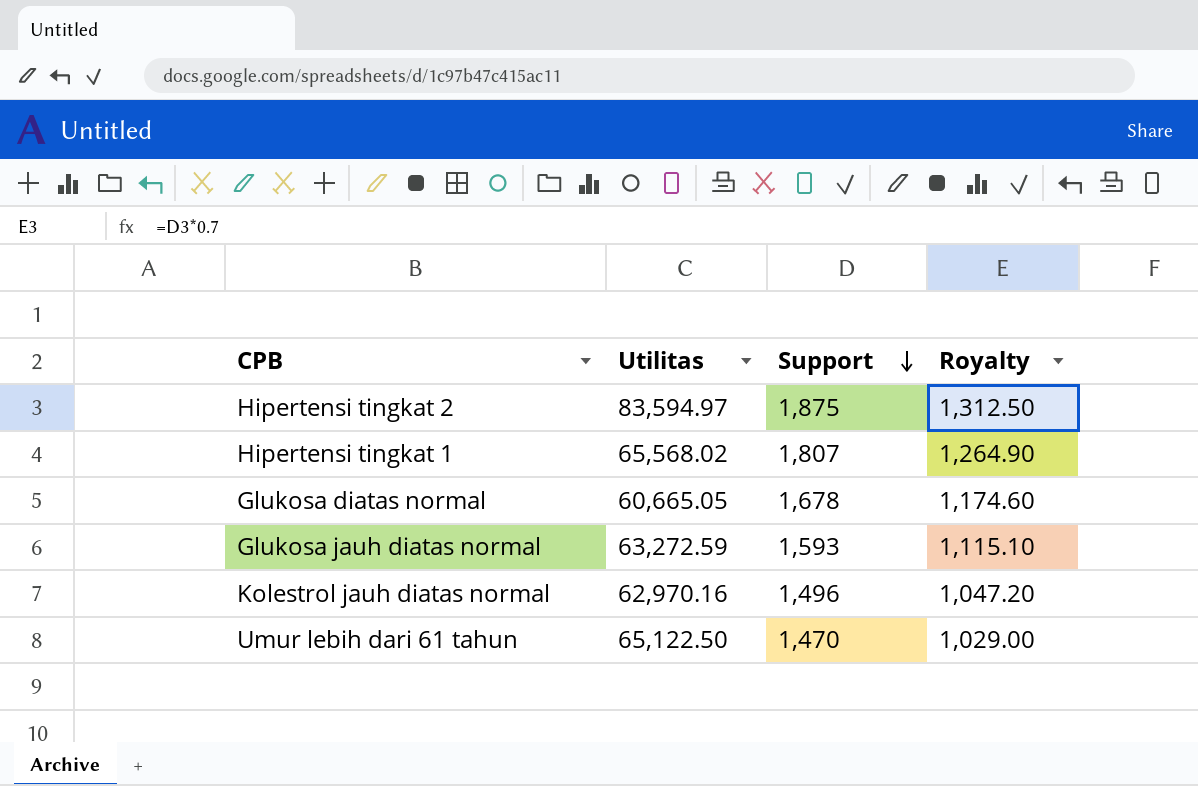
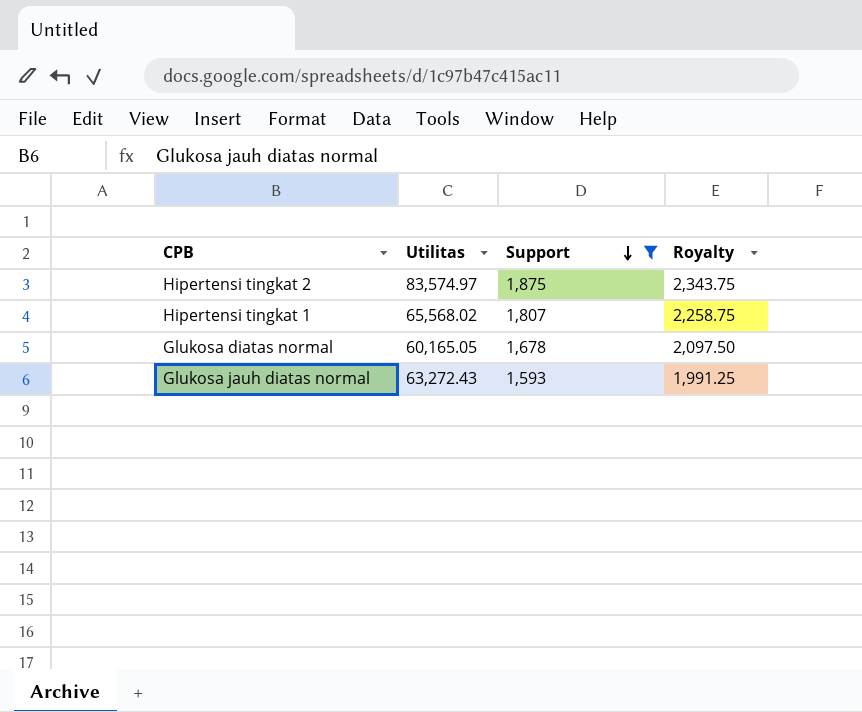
filter: none -> Support >= 1,593
column Royalty | formula: [Support] * 0.7 -> [Support] * 1.25
Hipertensi tingkat 2 | Utilitas: 83,594.97 -> 83,574.97
Glukosa diatas normal | Utilitas: 60,665.05 -> 60,165.05
Glukosa jauh diatas normal | Utilitas: 63,272.59 -> 63,272.43

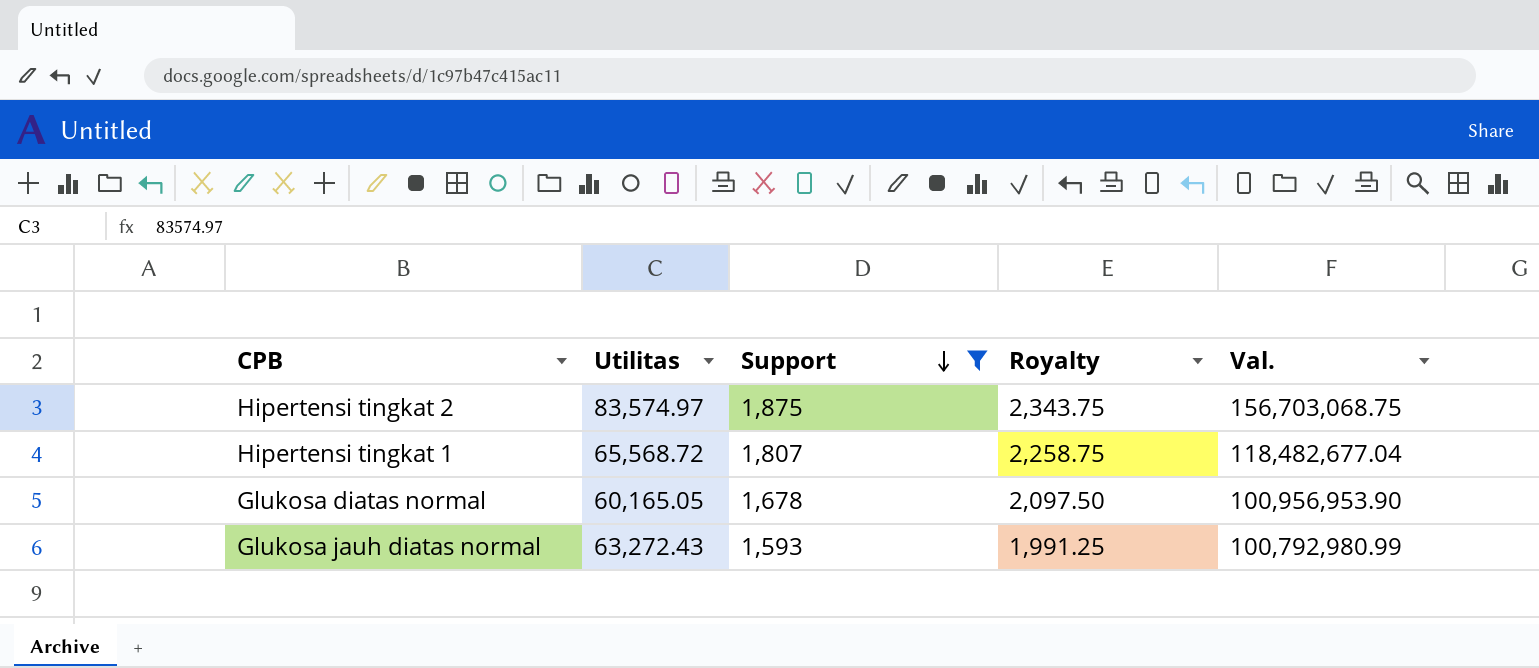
column Val. | formula: none -> [Utilitas] * [Support]
Hipertensi tingkat 1 | Utilitas: 65,568.02 -> 65,568.72

